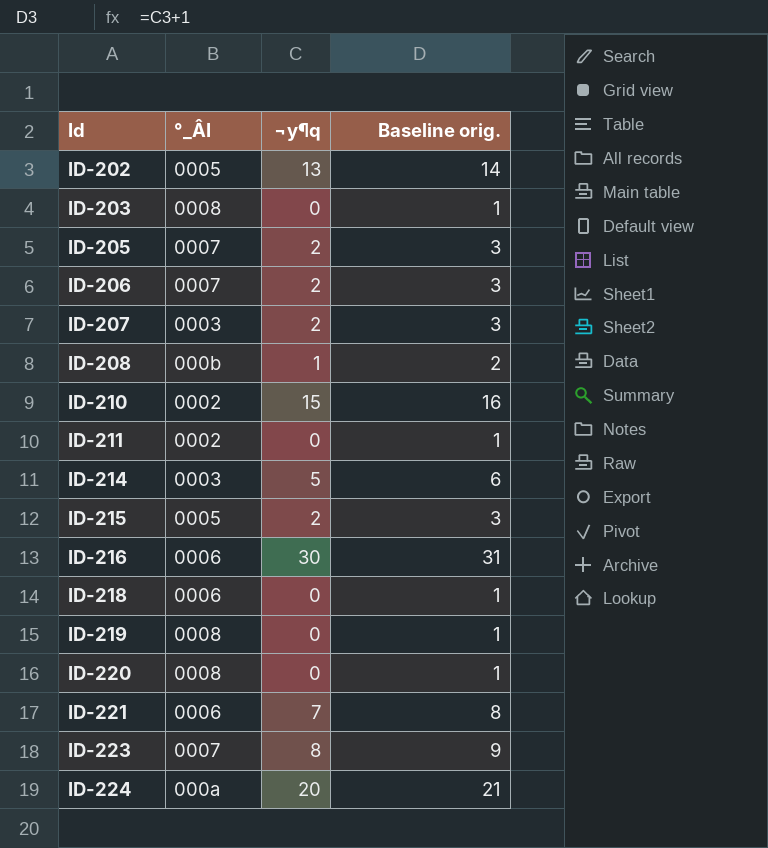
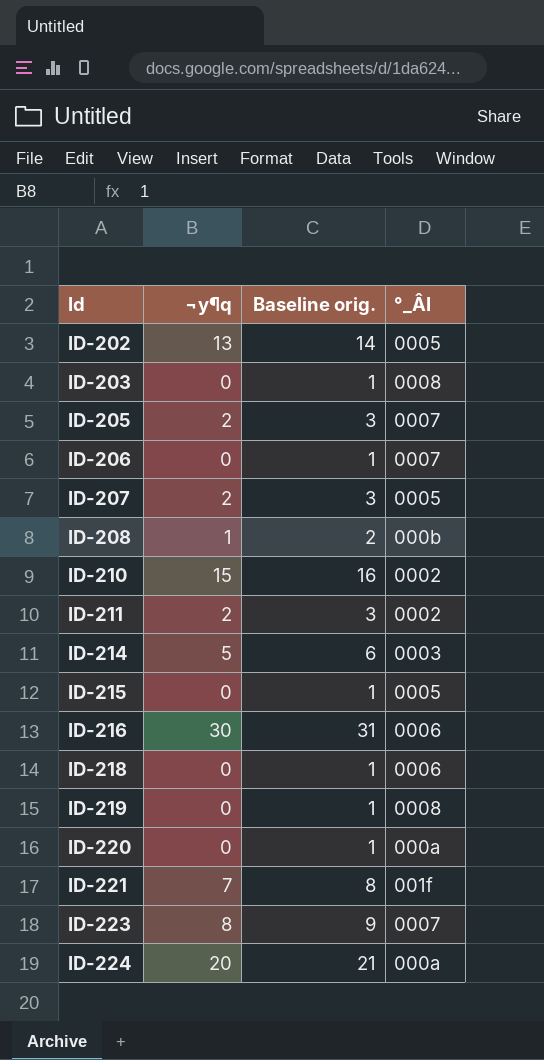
column °_ÂI | position: 2 -> 4
ID-206 | ¬y¶q: 2 -> 0
ID-206 | Baseline orig.: 3 -> 1
ID-207 | °_ÂI: 0003 -> 0005
ID-211 | ¬y¶q: 0 -> 2
ID-211 | Baseline orig.: 1 -> 3
ID-215 | ¬y¶q: 2 -> 0
ID-215 | Baseline orig.: 3 -> 1
ID-220 | °_ÂI: 0008 -> 000a
ID-221 | °_ÂI: 0006 -> 001f

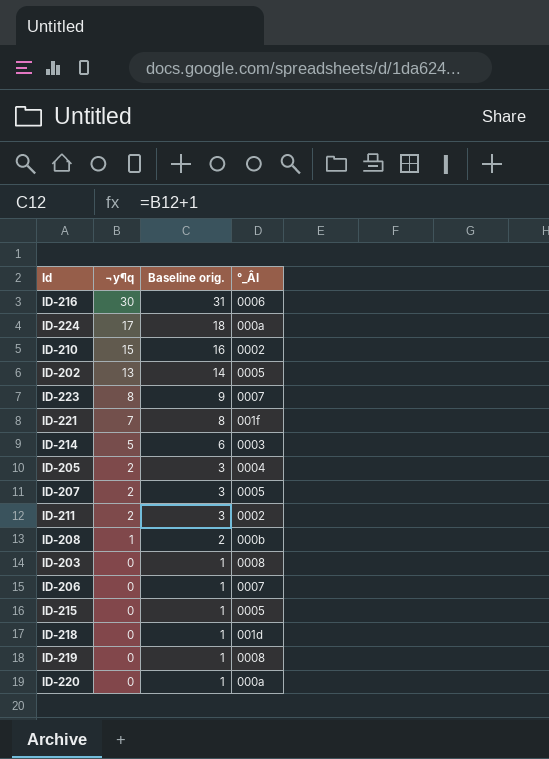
row order: Id ascending -> ¬y¶q descending
ID-224 | ¬y¶q: 20 -> 17
ID-224 | Baseline orig.: 21 -> 18
ID-205 | °_ÂI: 0007 -> 0004
ID-218 | °_ÂI: 0006 -> 001d

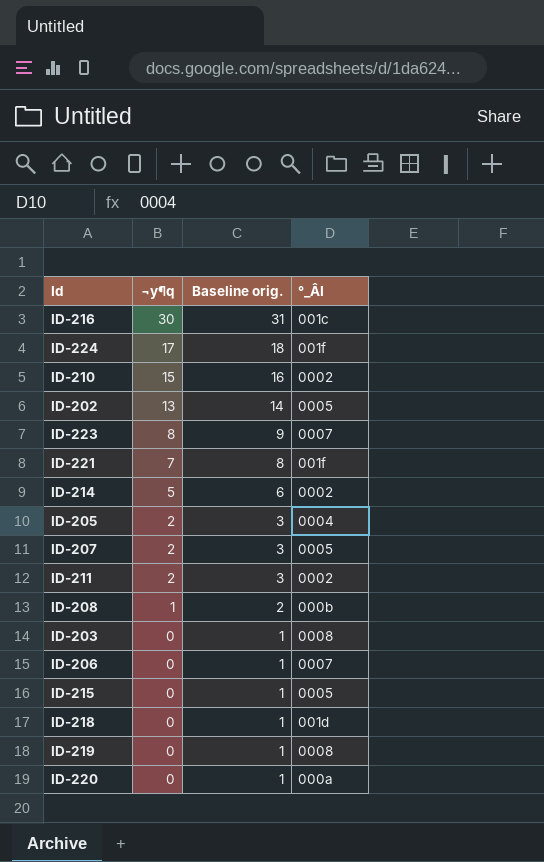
ID-216 | °_ÂI: 0006 -> 001c
ID-224 | °_ÂI: 000a -> 001f
ID-214 | °_ÂI: 0003 -> 0002

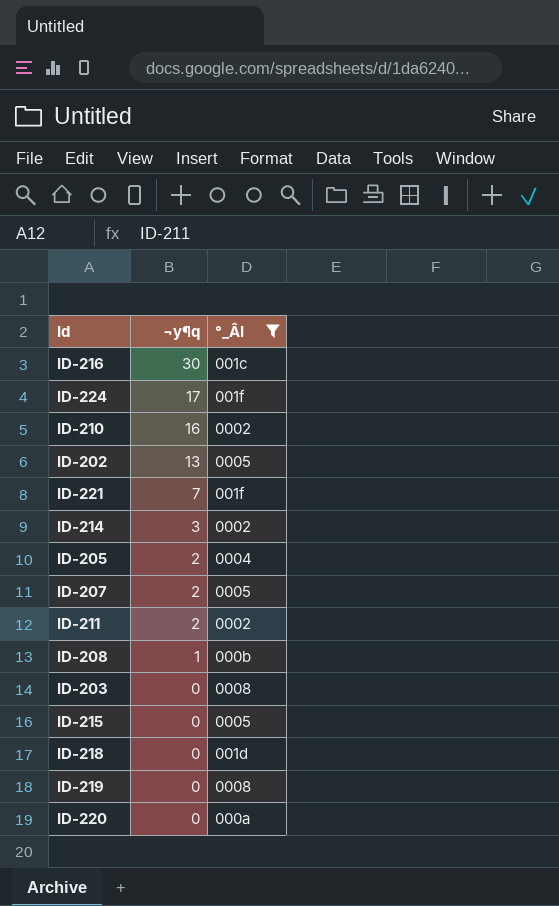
filter: none -> °_ÂI != 0007
column Baseline orig. | formula: [¬y¶q] + 1 -> none
ID-210 | ¬y¶q: 15 -> 16
ID-214 | ¬y¶q: 5 -> 3

